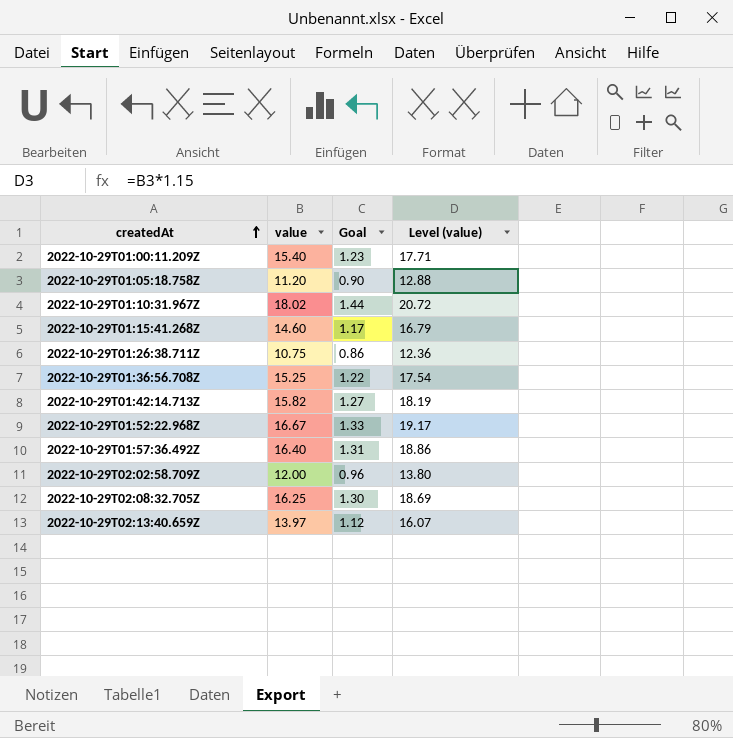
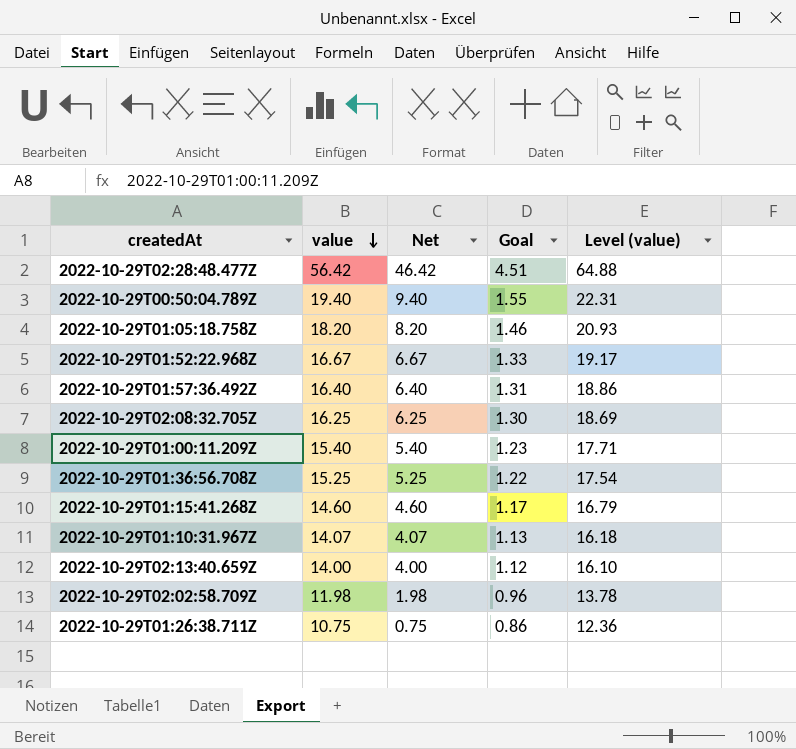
row order: createdAt ascending -> value descending
column Net | formula: none -> [value] - 10
row 2022-10-29T01:42:14.713Z: 15.82 | 1.27 | 18.19 -> none
row 2022-10-29T02:28:48.477Z: none -> 56.42 | 46.42 | 4.51 | 64.88
row 2022-10-29T00:50:04.789Z: none -> 19.40 | 9.40 | 1.55 | 22.31
2022-10-29T01:05:18.758Z | value: 11.20 -> 18.20
2022-10-29T01:05:18.758Z | Goal: 0.90 -> 1.46
2022-10-29T01:05:18.758Z | Level (value): 12.88 -> 20.93
2022-10-29T01:10:31.967Z | value: 18.02 -> 14.07
2022-10-29T01:10:31.967Z | Goal: 1.44 -> 1.13
2022-10-29T01:10:31.967Z | Level (value): 20.72 -> 16.18
2022-10-29T02:13:40.659Z | value: 13.97 -> 14.00
2022-10-29T02:13:40.659Z | Level (value): 16.07 -> 16.10
2022-10-29T02:02:58.709Z | value: 12.00 -> 11.98
2022-10-29T02:02:58.709Z | Level (value): 13.80 -> 13.78

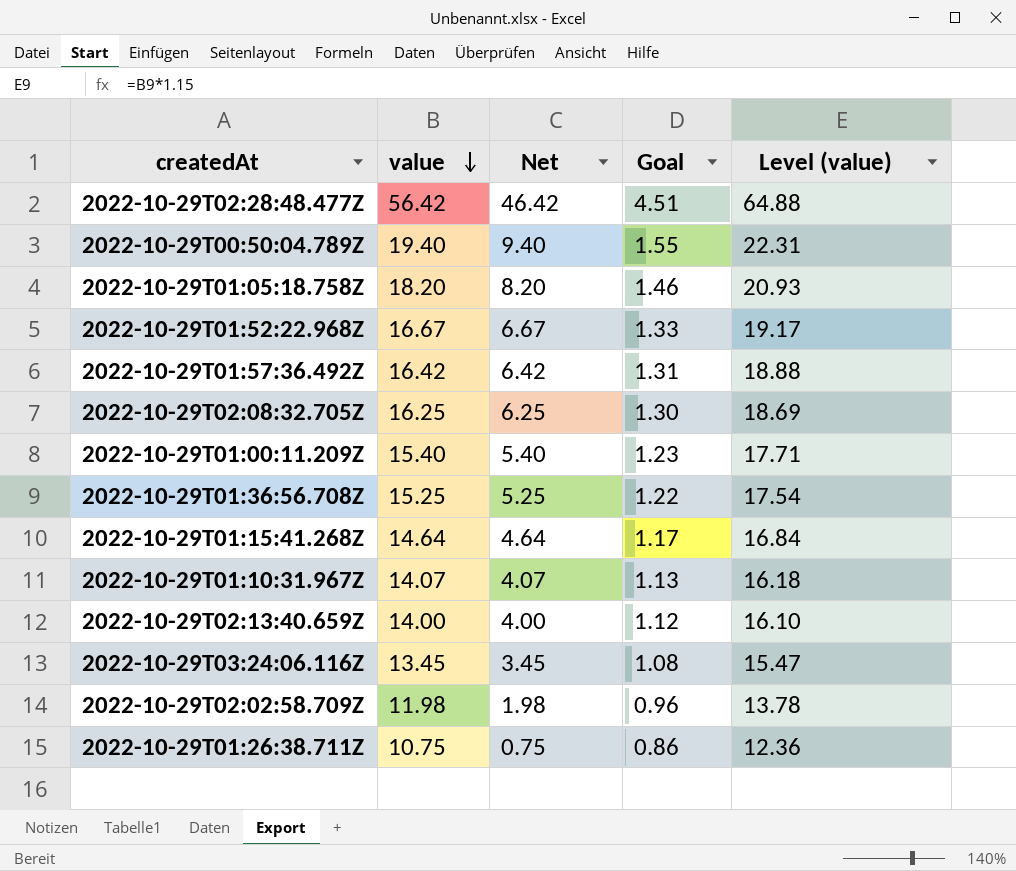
2022-10-29T01:57:36.492Z | value: 16.40 -> 16.42
2022-10-29T01:57:36.492Z | Net: 6.40 -> 6.42
2022-10-29T01:57:36.492Z | Level (value): 18.86 -> 18.88
2022-10-29T01:15:41.268Z | value: 14.60 -> 14.64
2022-10-29T01:15:41.268Z | Net: 4.60 -> 4.64
2022-10-29T01:15:41.268Z | Level (value): 16.79 -> 16.84
row 2022-10-29T03:24:06.116Z: none -> 13.45 | 3.45 | 1.08 | 15.47

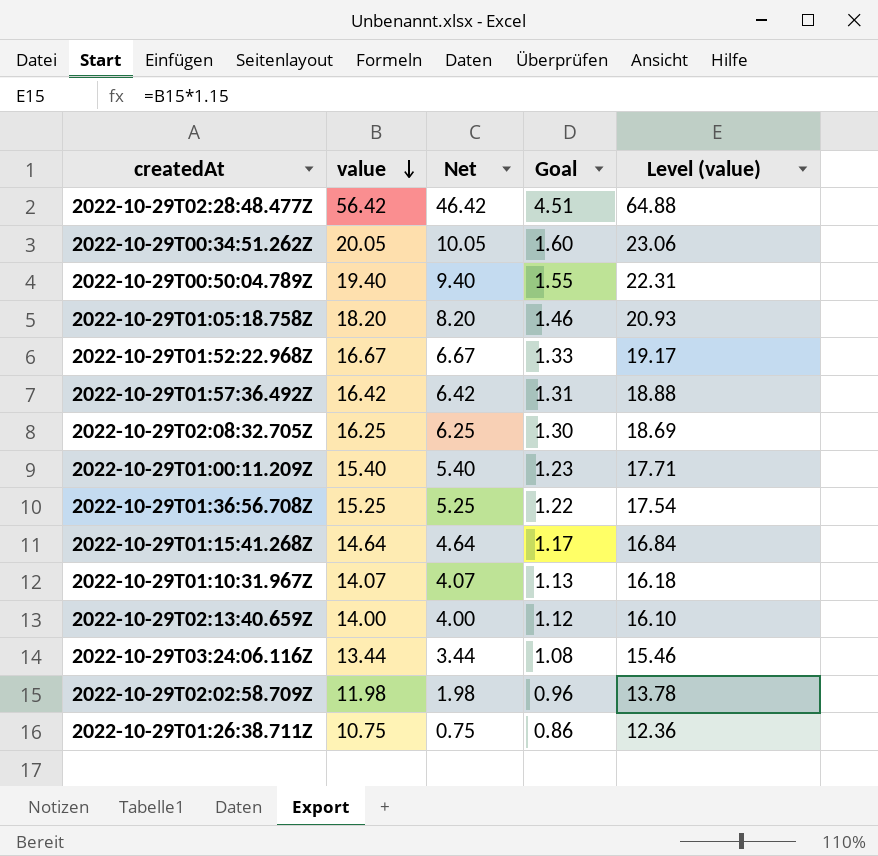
row 2022-10-29T00:34:51.262Z: none -> 20.05 | 10.05 | 1.60 | 23.06
2022-10-29T03:24:06.116Z | value: 13.45 -> 13.44
2022-10-29T03:24:06.116Z | Net: 3.45 -> 3.44
2022-10-29T03:24:06.116Z | Level (value): 15.47 -> 15.46

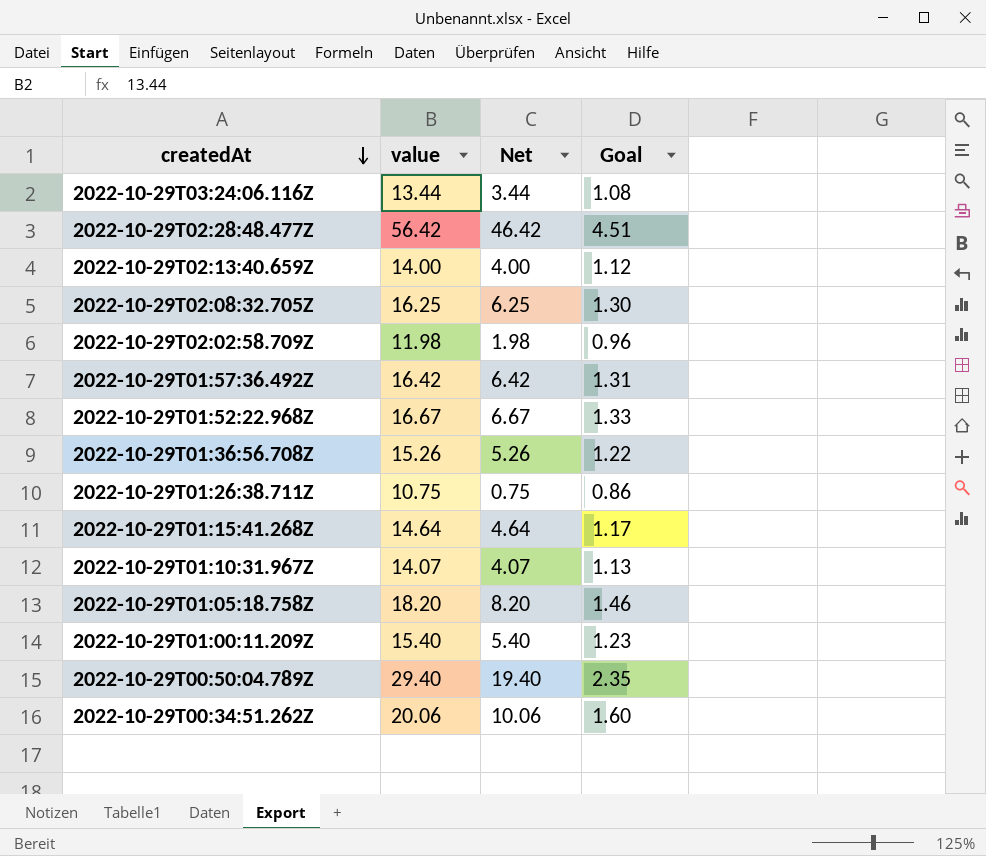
row order: value descending -> createdAt descending
column Level (value) | formula: [value] * 1.15 -> none
2022-10-29T01:36:56.708Z | value: 15.25 -> 15.26
2022-10-29T01:36:56.708Z | Net: 5.25 -> 5.26
2022-10-29T00:50:04.789Z | value: 19.40 -> 29.40
2022-10-29T00:50:04.789Z | Net: 9.40 -> 19.40
2022-10-29T00:50:04.789Z | Goal: 1.55 -> 2.35
2022-10-29T00:34:51.262Z | value: 20.05 -> 20.06
2022-10-29T00:34:51.262Z | Net: 10.05 -> 10.06

